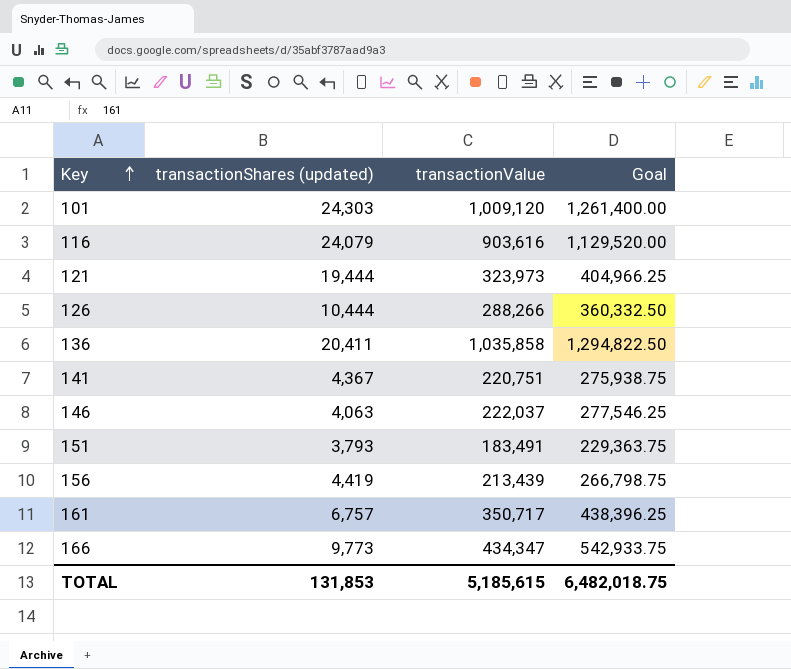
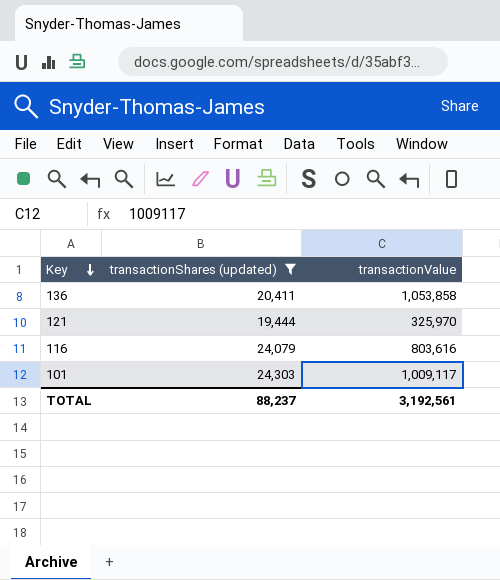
filter: none -> transactionShares (updated) >= 19,444
row order: Key ascending -> Key descending
column Goal | formula: [transactionValue] * 1.25 -> none
136 | transactionValue: 1,035,858 -> 1,053,858
121 | transactionValue: 323,973 -> 325,970
116 | transactionValue: 903,616 -> 803,616
101 | transactionValue: 1,009,120 -> 1,009,117
TOTAL | transactionShares (updated): 131,853 -> 88,237
TOTAL | transactionValue: 5,185,615 -> 3,192,561

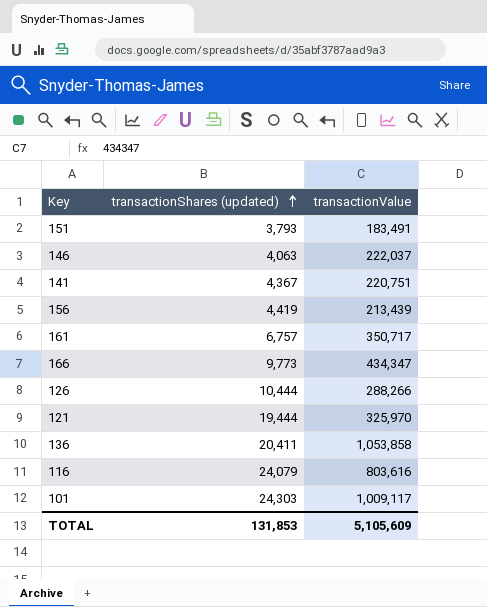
filter: transactionShares (updated) >= 19,444 -> none
row order: Key descending -> transactionShares (updated) ascending
TOTAL | transactionShares (updated): 88,237 -> 131,853
TOTAL | transactionValue: 3,192,561 -> 5,105,609

